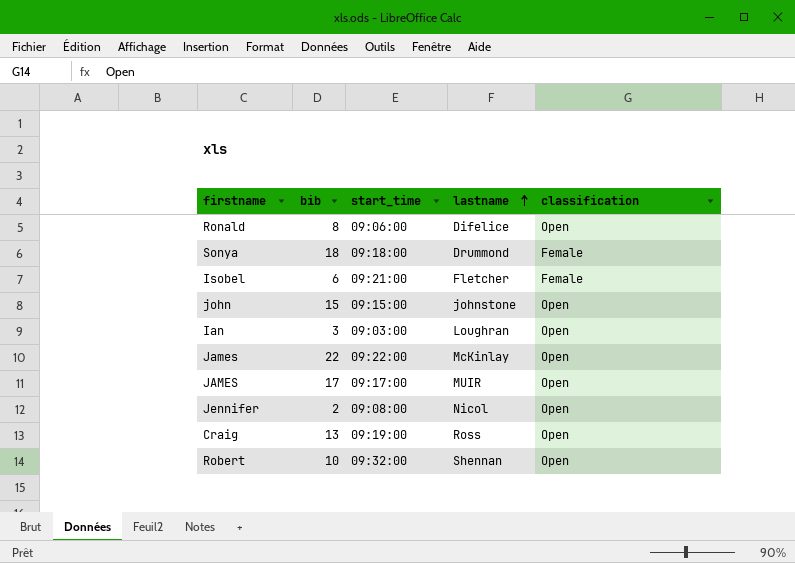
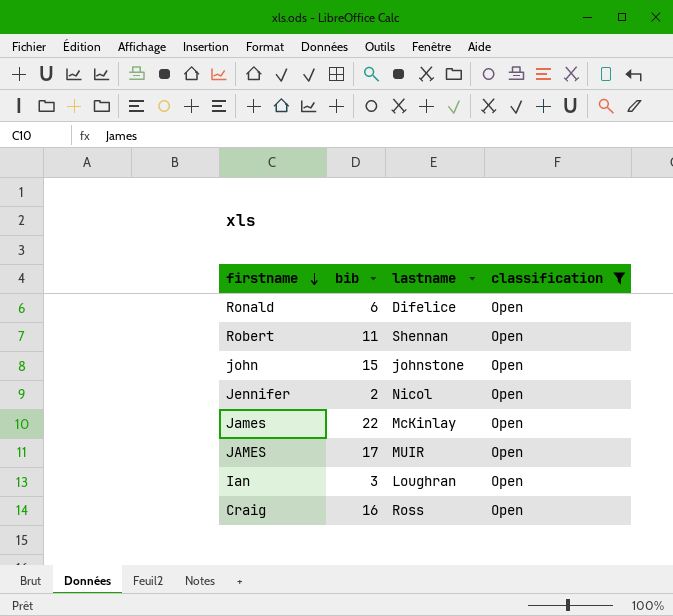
filter: none -> classification = Open
row order: lastname ascending -> firstname descending
column start_time | position: 3 -> none
Ronald | bib: 8 -> 6
Robert | bib: 10 -> 11
Craig | bib: 13 -> 16

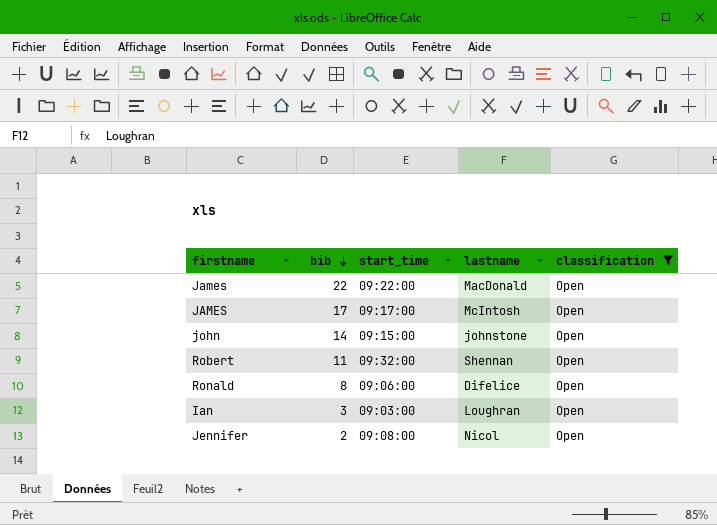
row order: firstname descending -> bib descending
column start_time | position: none -> 3
row Craig: 16 | Ross | Open -> none
James | lastname: McKinlay -> MacDonald
JAMES | lastname: MUIR -> McIntosh
john | bib: 15 -> 14
Ronald | bib: 6 -> 8

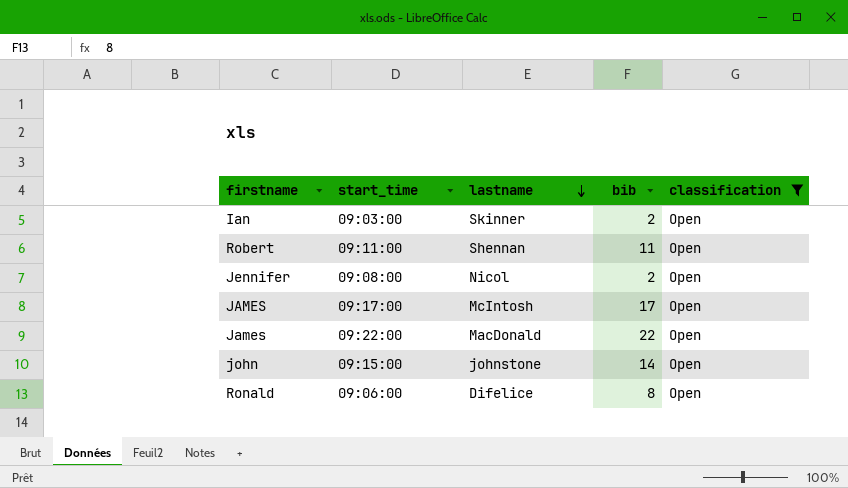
row order: bib descending -> lastname descending
column bib | position: 2 -> 4
Ian | lastname: Loughran -> Skinner
Ian | bib: 3 -> 2
Robert | start_time: 09:32:00 -> 09:11:00

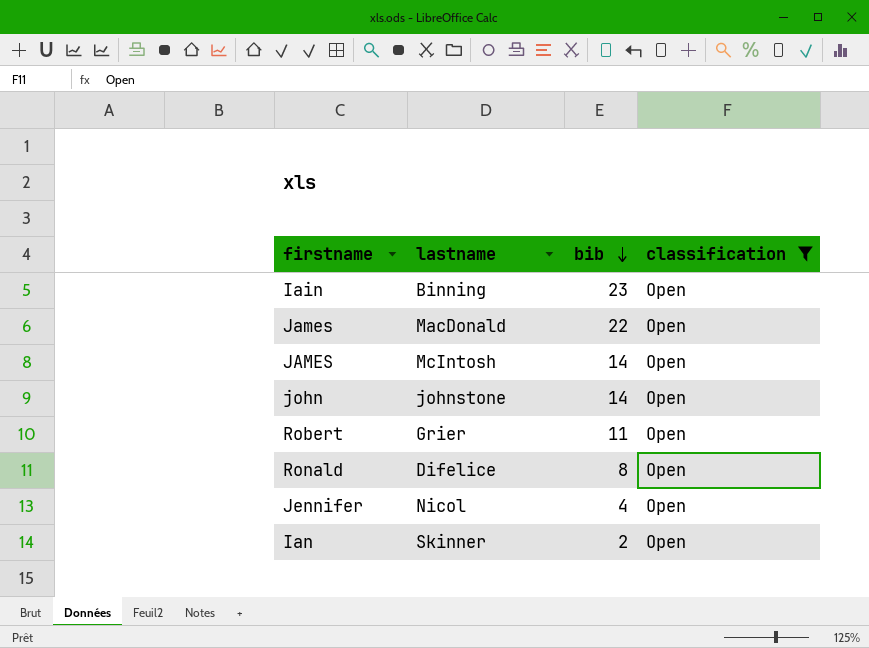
row order: lastname descending -> bib descending
column start_time | position: 2 -> none
row Iain: none -> Binning | 23 | Open
JAMES | bib: 17 -> 14
Robert | lastname: Shennan -> Grier
Jennifer | bib: 2 -> 4

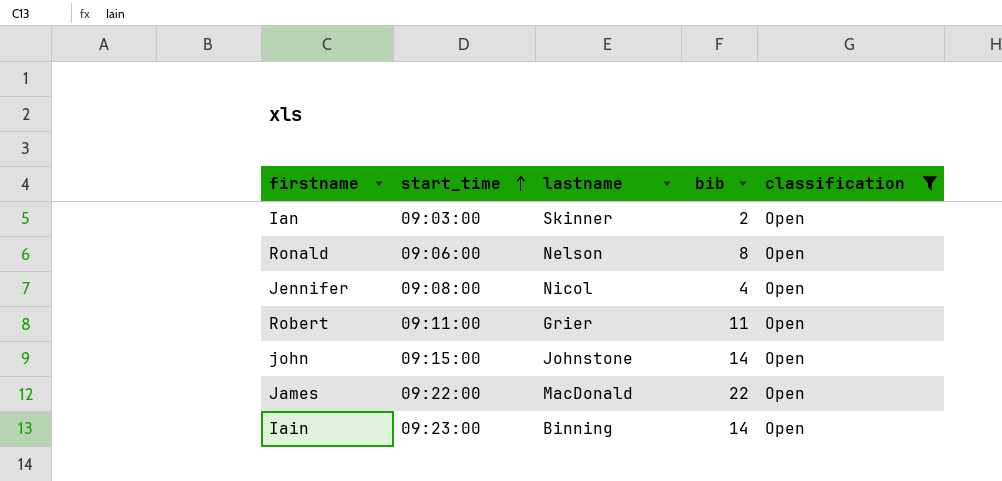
row order: bib descending -> start_time ascending
column start_time | position: none -> 2
row JAMES: McIntosh | 14 | Open -> none
Ronald | lastname: Difelice -> Nelson
john | lastname: johnstone -> Johnstone
Iain | bib: 23 -> 14

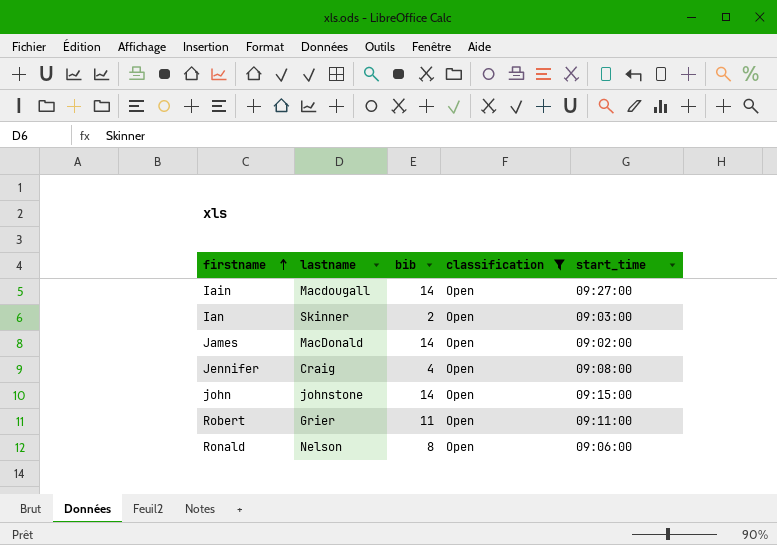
row order: start_time ascending -> firstname ascending
column start_time | position: 2 -> 5
Iain | lastname: Binning -> Macdougall
Iain | start_time: 09:23:00 -> 09:27:00
James | bib: 22 -> 14
James | start_time: 09:22:00 -> 09:02:00
Jennifer | lastname: Nicol -> Craig
john | lastname: Johnstone -> johnstone

